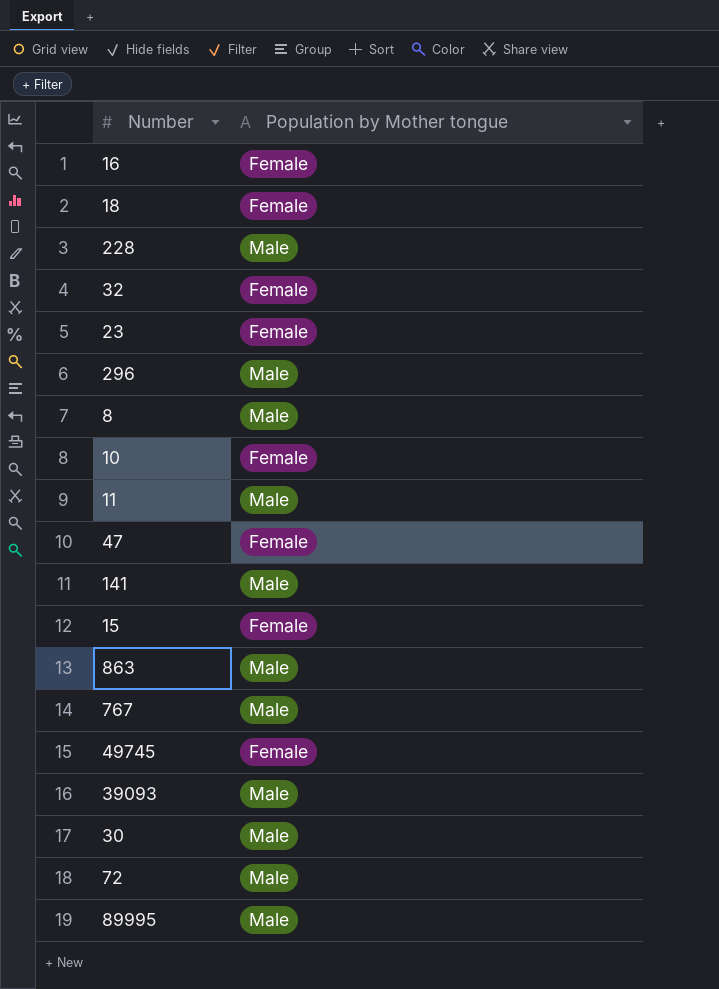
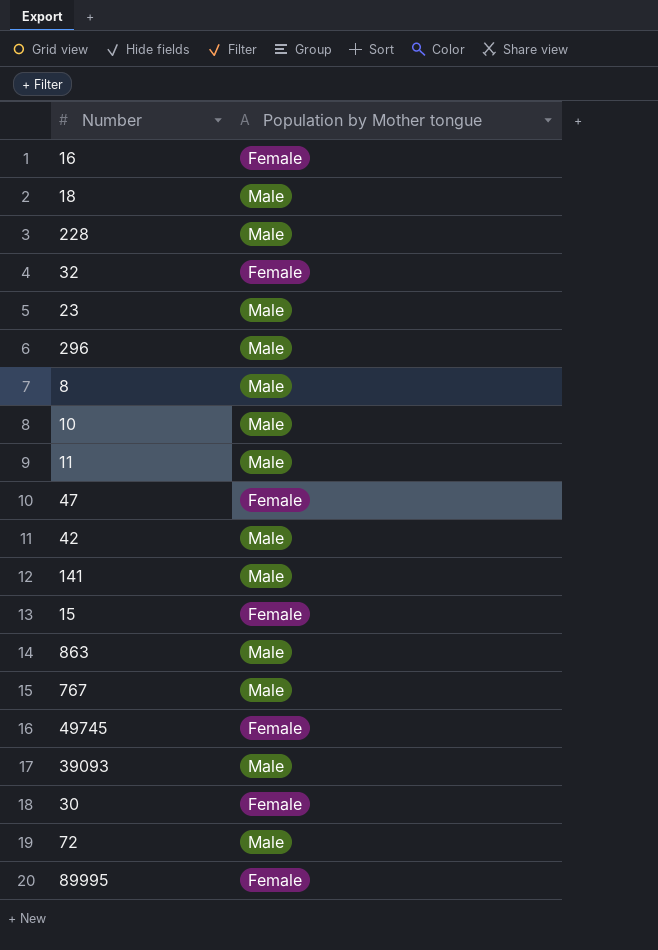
18 | Population by Mother tongue: Female -> Male
23 | Population by Mother tongue: Female -> Male
10 | Population by Mother tongue: Female -> Male
row 42: none -> Male
30 | Population by Mother tongue: Male -> Female
89995 | Population by Mother tongue: Male -> Female

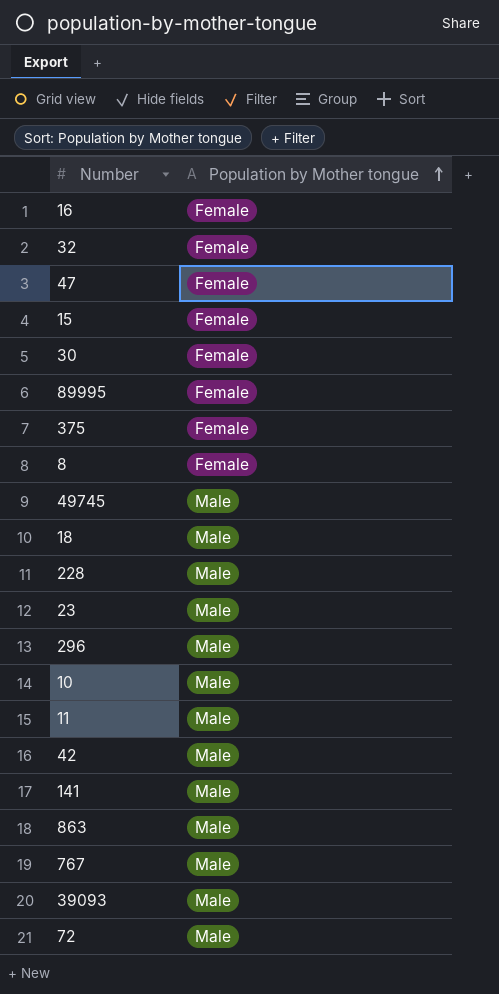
row order: none -> Population by Mother tongue ascending
row 375: none -> Female
8 | Population by Mother tongue: Male -> Female
49745 | Population by Mother tongue: Female -> Male

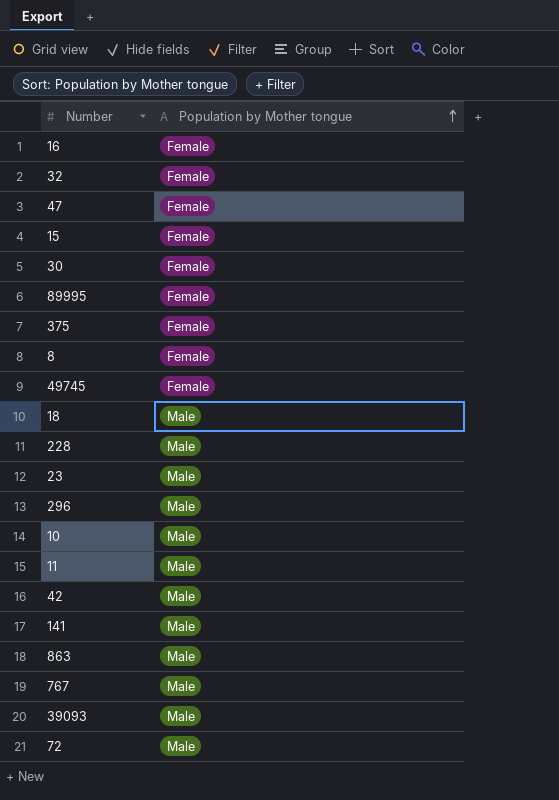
49745 | Population by Mother tongue: Male -> Female

